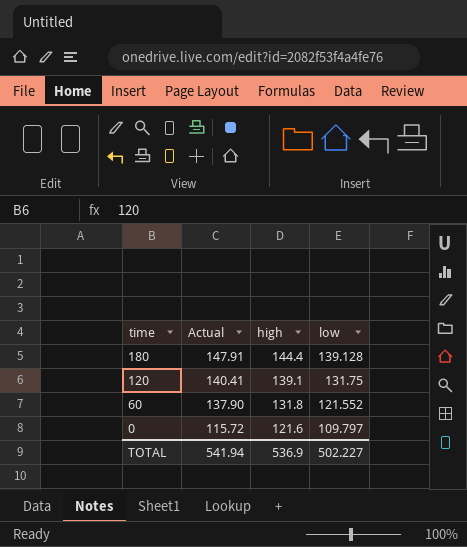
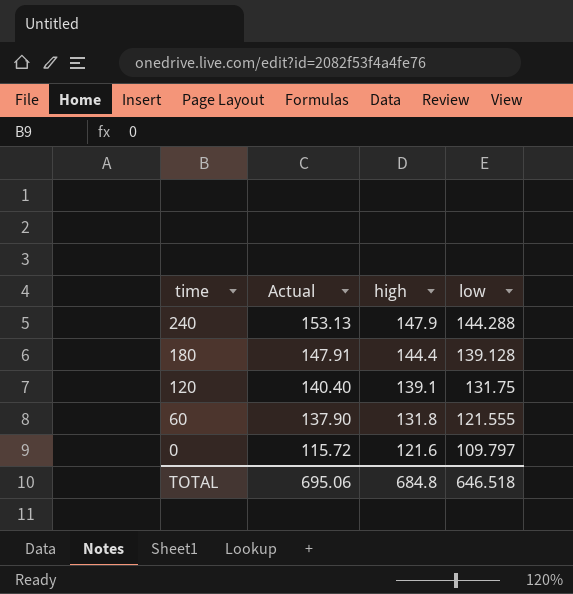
row 240: none -> 153.13 | 147.9 | 144.288
120 | Actual: 140.41 -> 140.40
60 | low: 121.552 -> 121.555
TOTAL | Actual: 541.94 -> 695.06
TOTAL | high: 536.9 -> 684.8
TOTAL | low: 502.227 -> 646.518

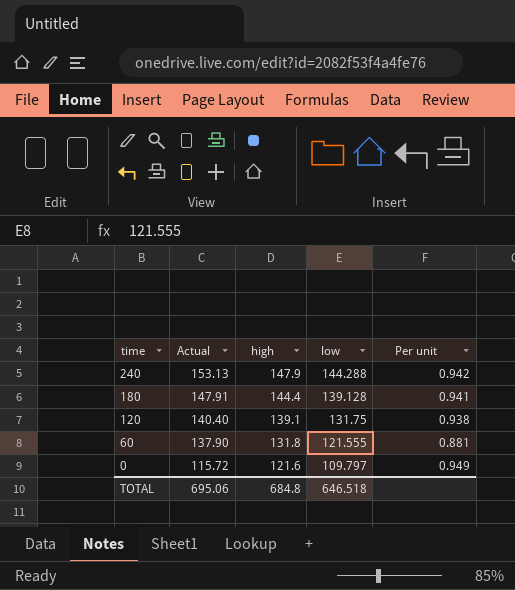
column Per unit | formula: none -> [low] / [Actual]

